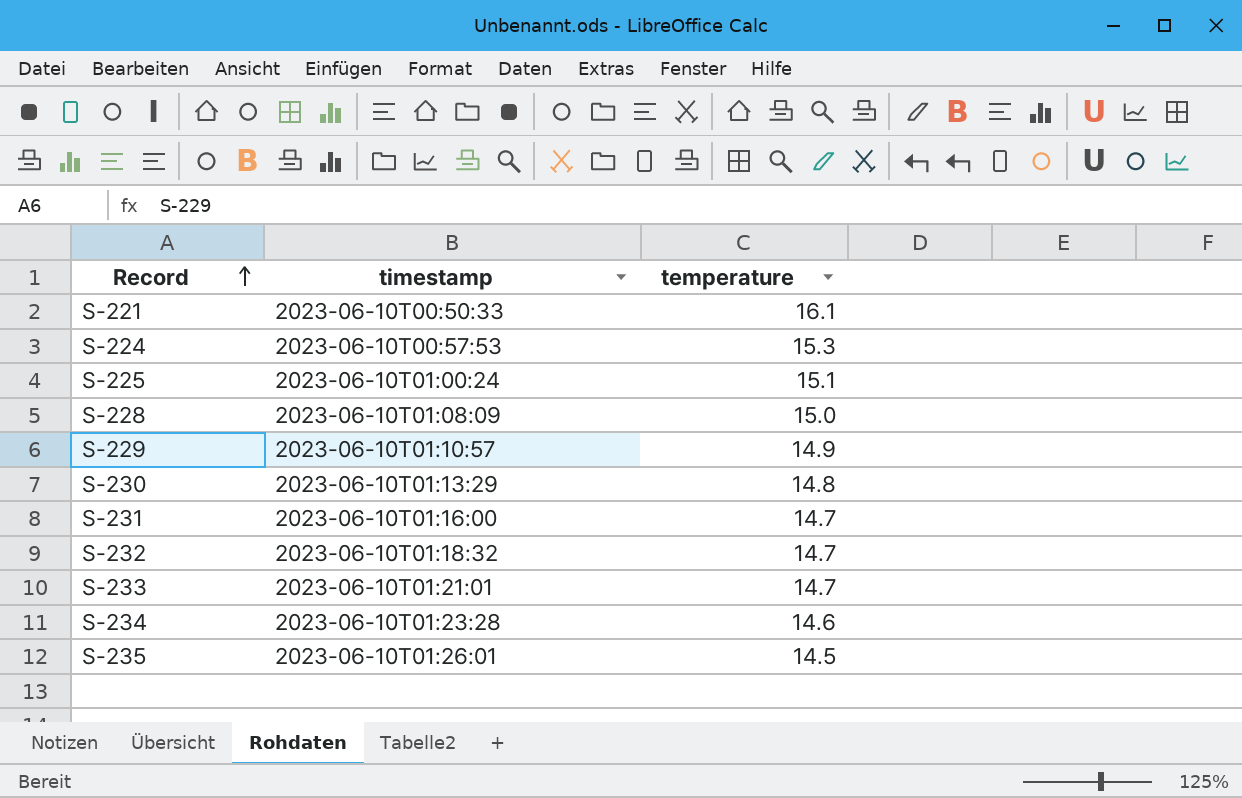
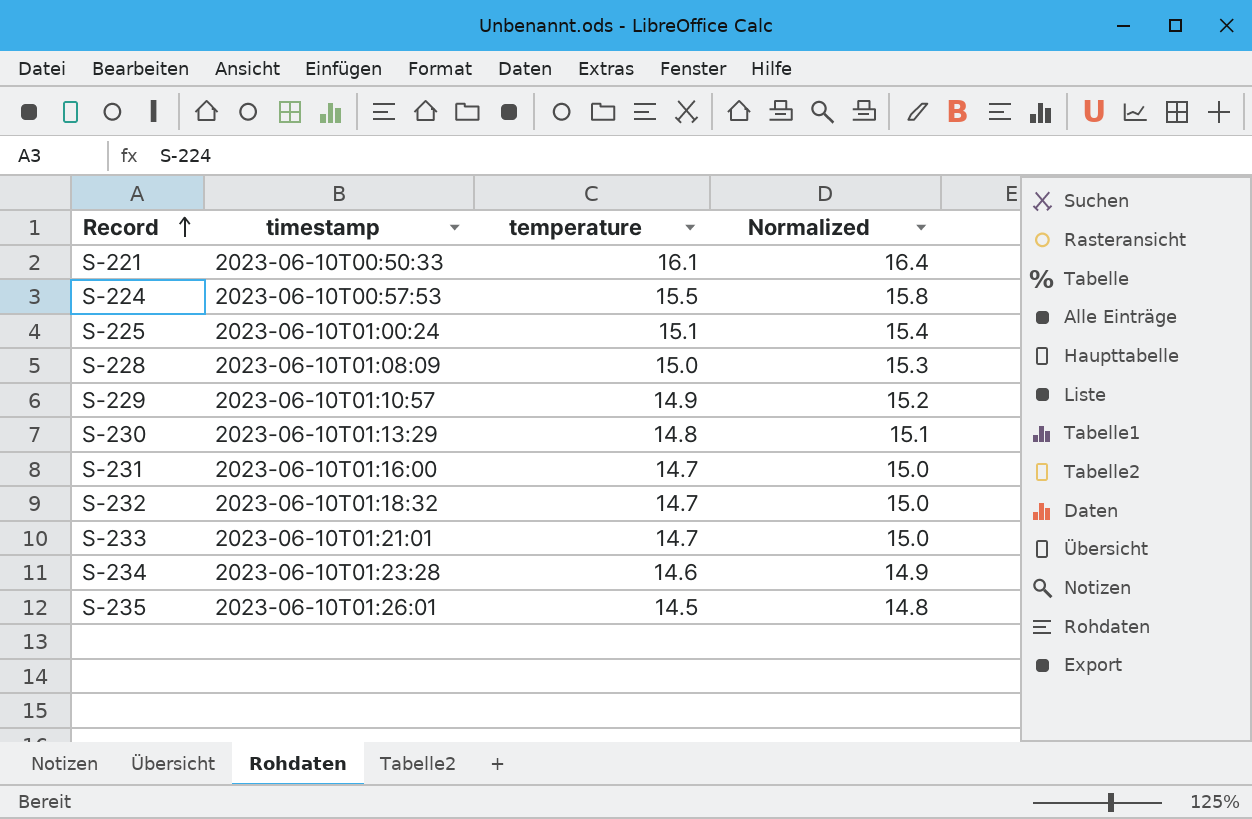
column Normalized | formula: none -> [temperature] * 1.02
S-224 | temperature: 15.3 -> 15.5

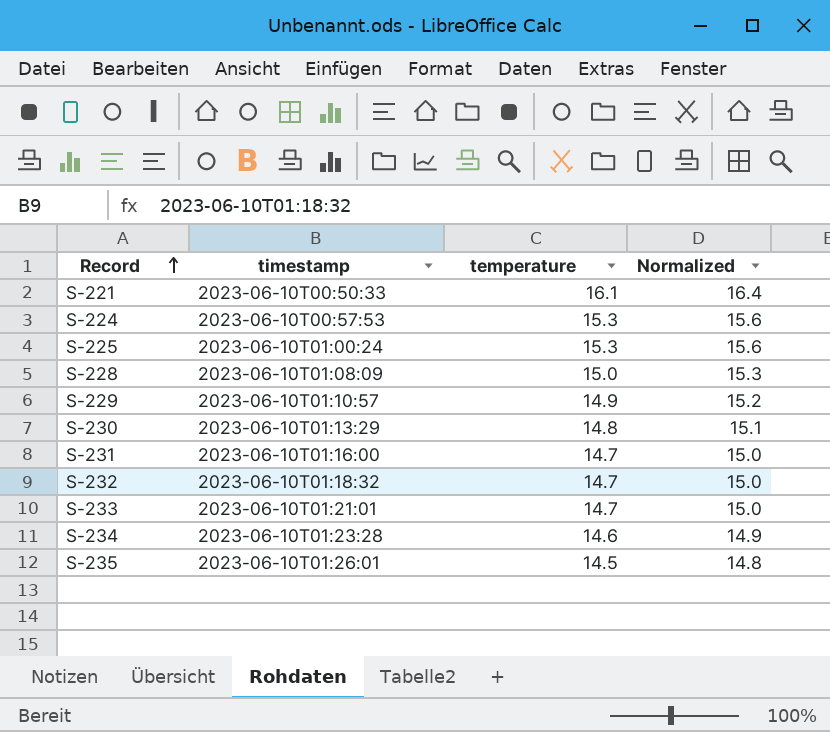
S-224 | temperature: 15.5 -> 15.3
S-224 | Normalized: 15.8 -> 15.6
S-225 | temperature: 15.1 -> 15.3
S-225 | Normalized: 15.4 -> 15.6

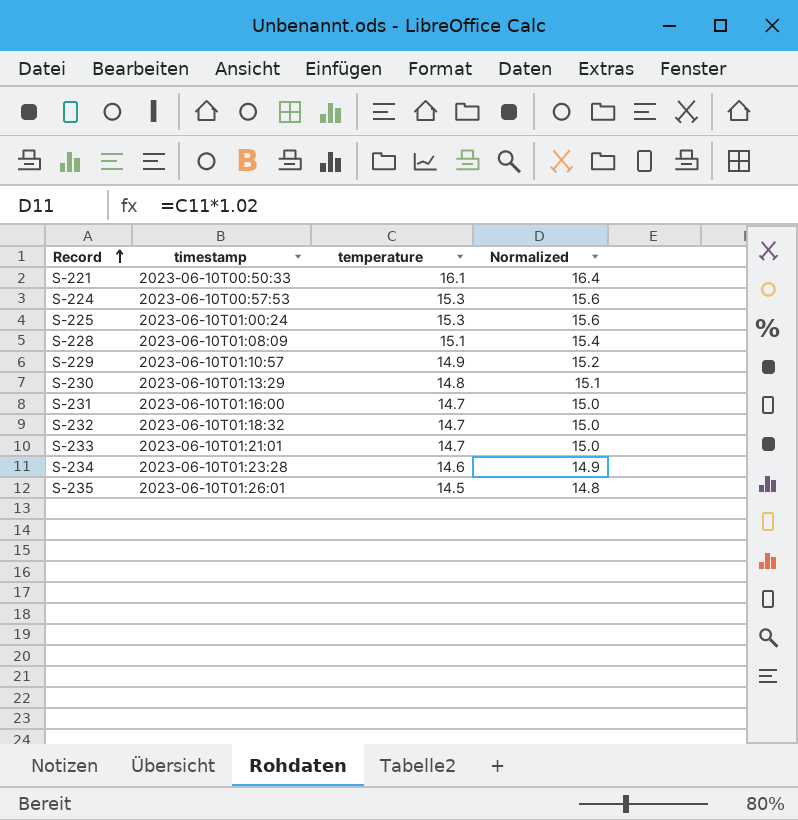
S-228 | temperature: 15.0 -> 15.1
S-228 | Normalized: 15.3 -> 15.4

